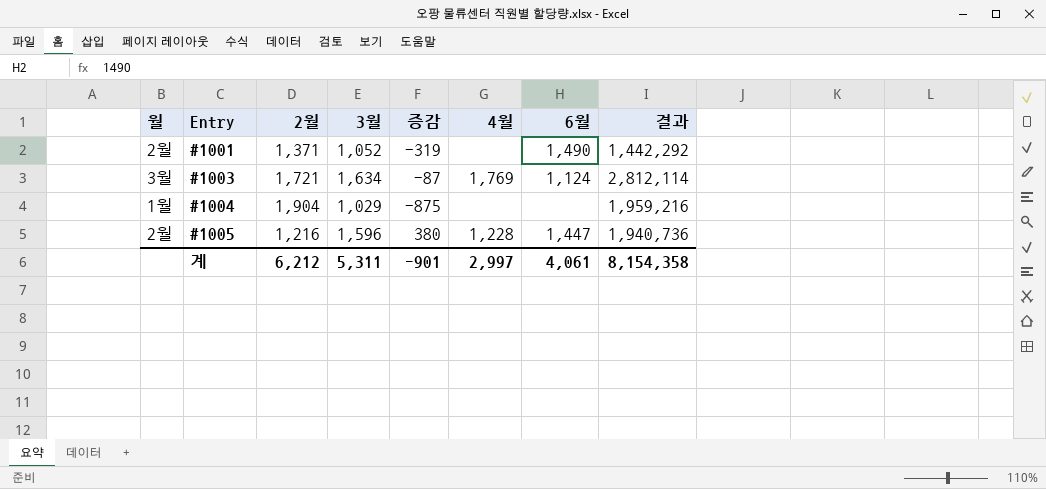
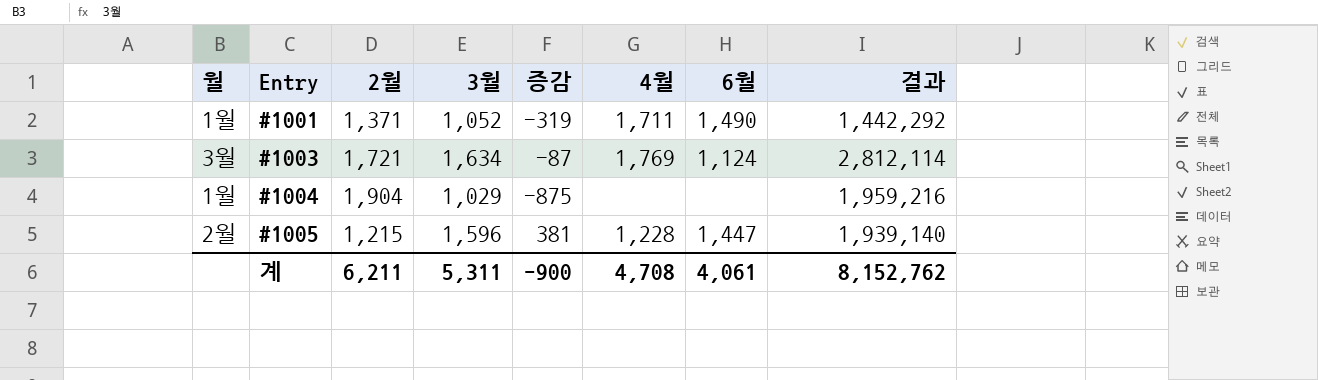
#1001 | 월: 2월 -> 1월
#1001 | 4월: none -> 1,711
#1005 | 2월: 1,216 -> 1,215
#1005 | 증감: 380 -> 381
#1005 | 결과: 1,940,736 -> 1,939,140
계 | 2월: 6,212 -> 6,211
계 | 증감: -901 -> -900
계 | 4월: 2,997 -> 4,708
계 | 결과: 8,154,358 -> 8,152,762

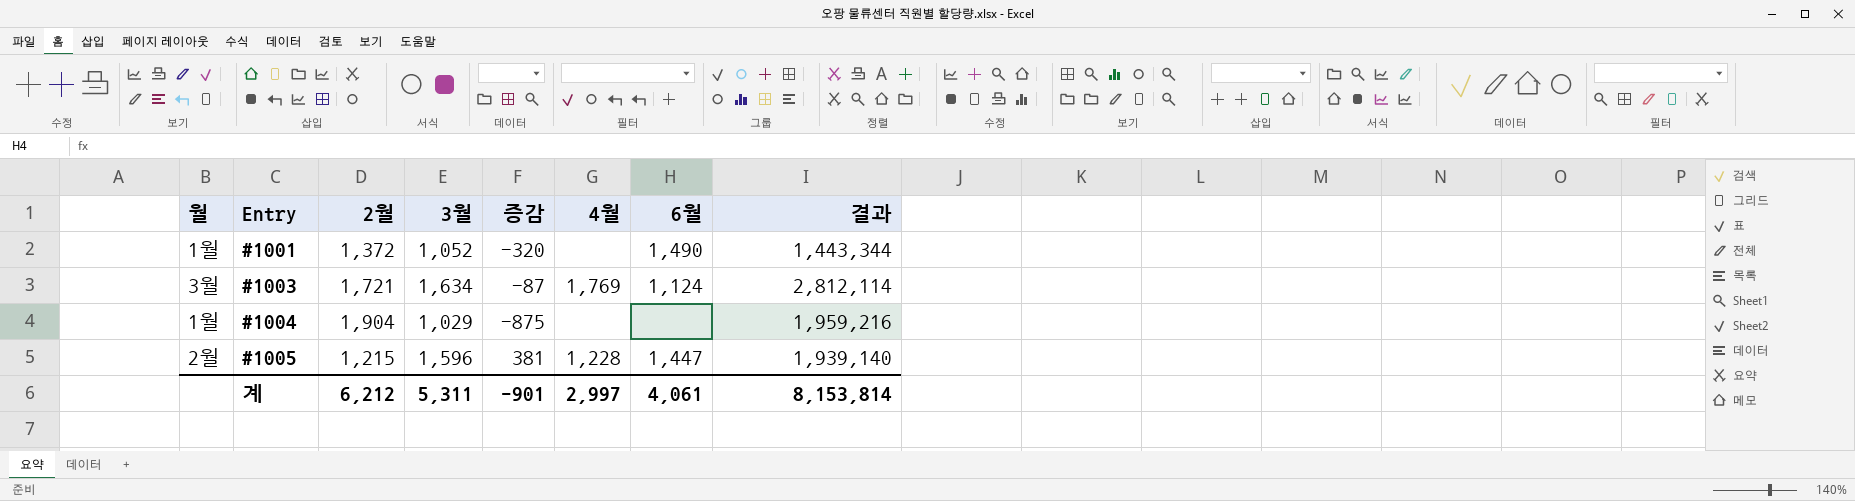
#1001 | 2월: 1,371 -> 1,372
#1001 | 증감: -319 -> -320
#1001 | 4월: 1,711 -> none
#1001 | 결과: 1,442,292 -> 1,443,344
계 | 2월: 6,211 -> 6,212
계 | 증감: -900 -> -901
계 | 4월: 4,708 -> 2,997
계 | 결과: 8,152,762 -> 8,153,814

